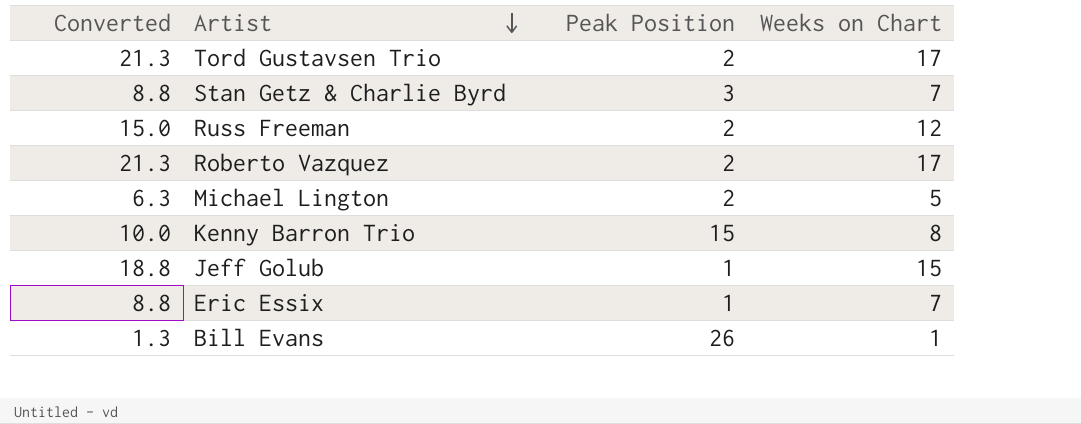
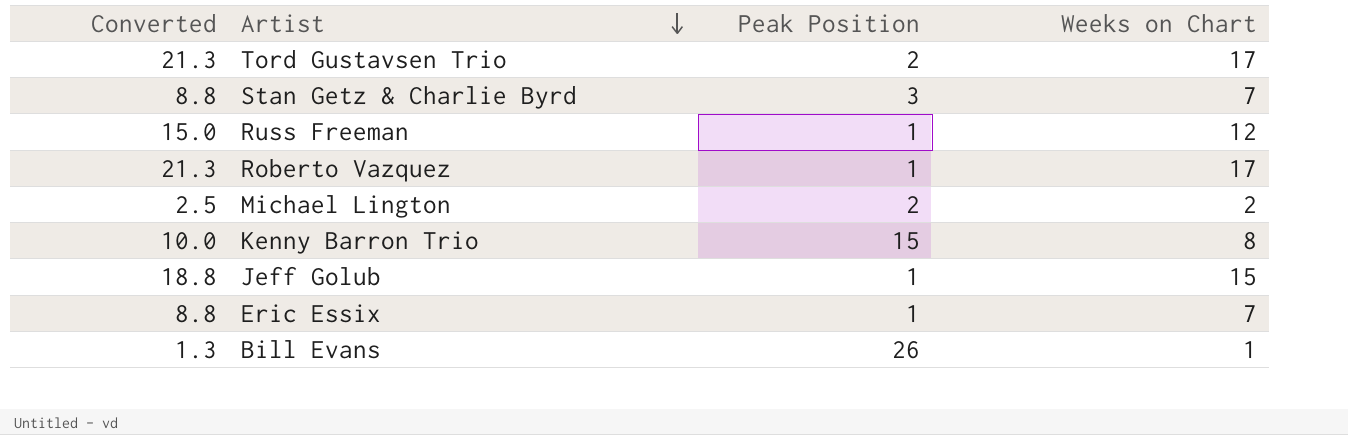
Russ Freeman | Peak Position: 2 -> 1
Roberto Vazquez | Peak Position: 2 -> 1
Michael Lington | Converted: 6.3 -> 2.5
Michael Lington | Weeks on Chart: 5 -> 2

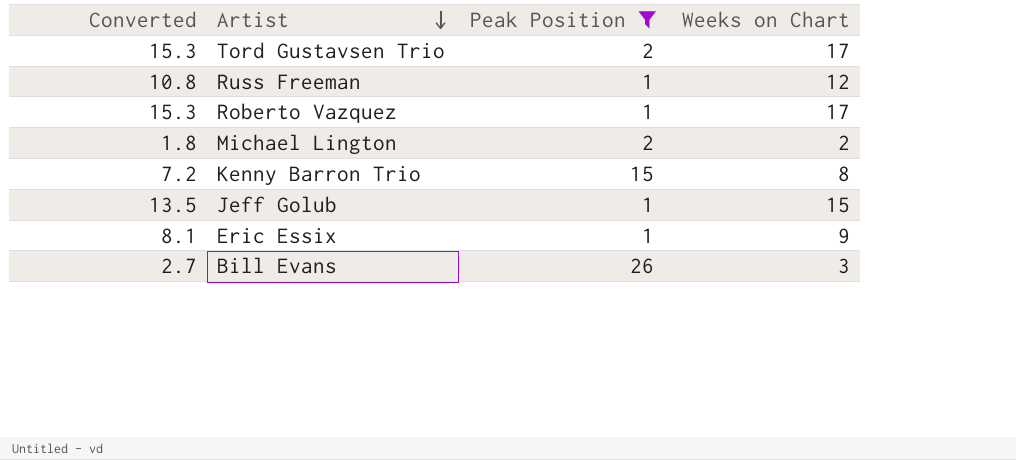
filter: none -> Peak Position != 3
column Converted | formula: [Weeks on Chart] * 1.25 -> [Weeks on Chart] * 0.9
Eric Essix | Weeks on Chart: 7 -> 9
Bill Evans | Weeks on Chart: 1 -> 3

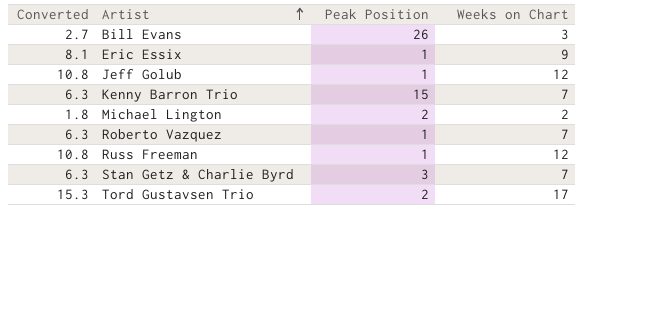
filter: Peak Position != 3 -> none
row order: Artist descending -> Artist ascending
Jeff Golub | Converted: 13.5 -> 10.8
Jeff Golub | Weeks on Chart: 15 -> 12
Kenny Barron Trio | Converted: 7.2 -> 6.3
Kenny Barron Trio | Weeks on Chart: 8 -> 7
Roberto Vazquez | Converted: 15.3 -> 6.3
Roberto Vazquez | Weeks on Chart: 17 -> 7

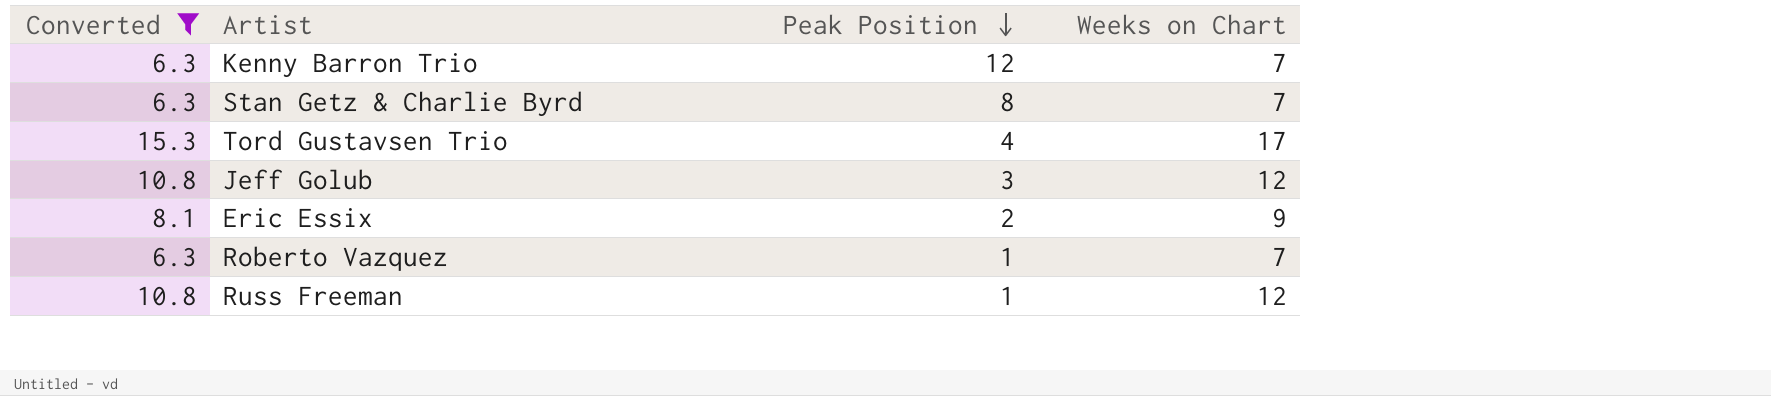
filter: none -> Converted >= 6.3
row order: Artist ascending -> Peak Position descending
Kenny Barron Trio | Peak Position: 15 -> 12
Stan Getz & Charlie Byrd | Peak Position: 3 -> 8
Tord Gustavsen Trio | Peak Position: 2 -> 4
Jeff Golub | Peak Position: 1 -> 3
Eric Essix | Peak Position: 1 -> 2

